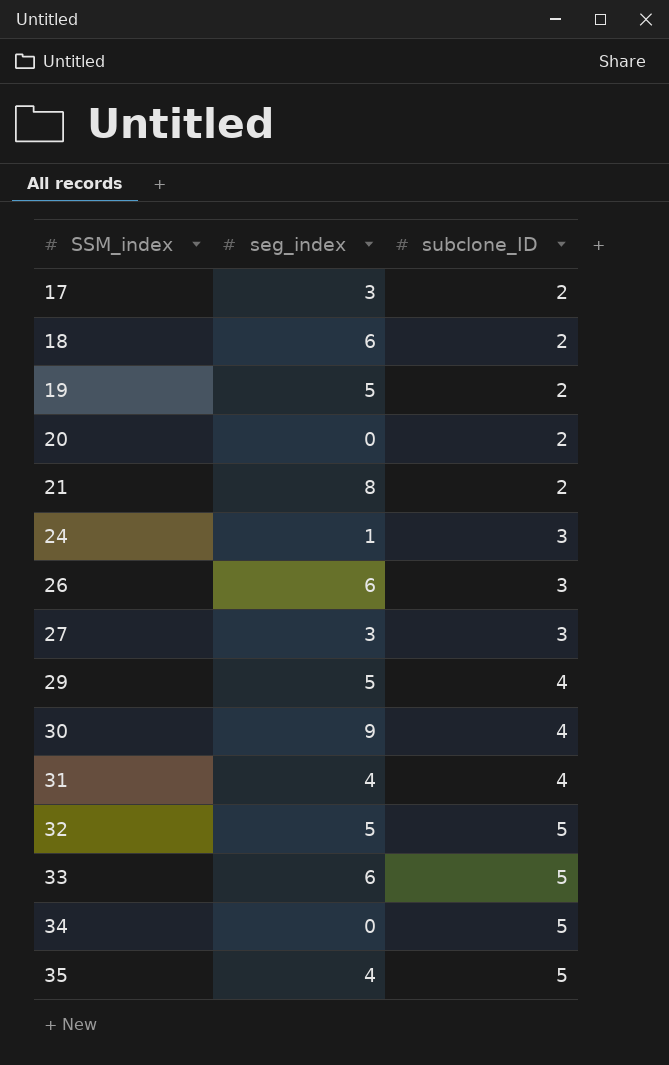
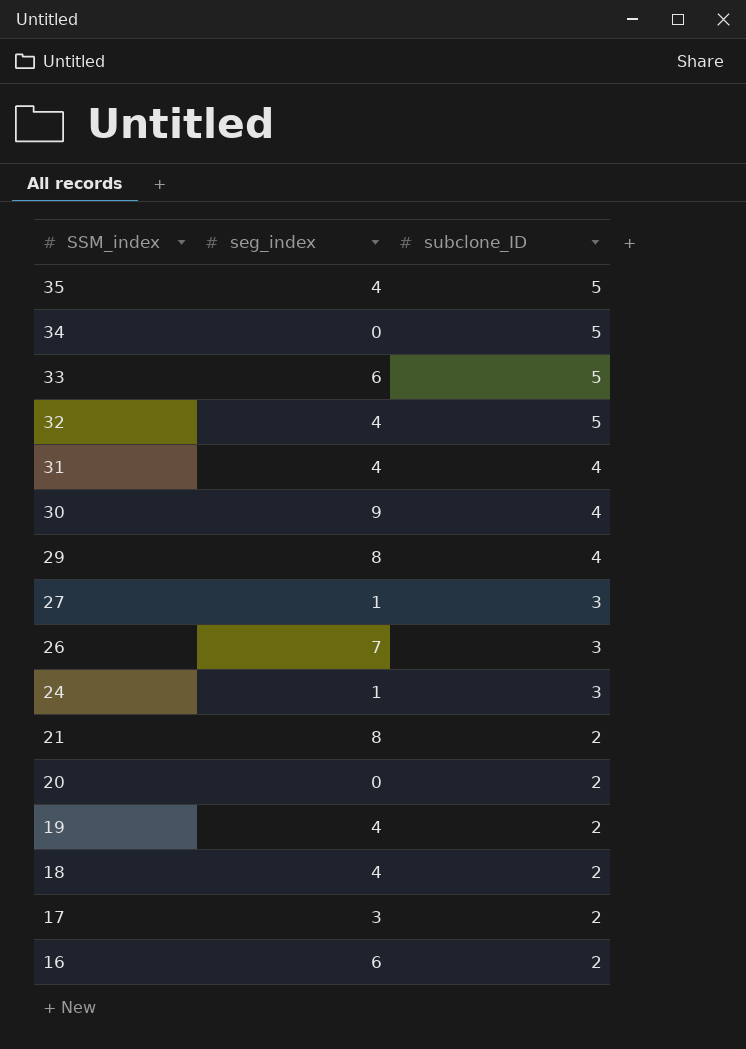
row order: SSM_index ascending -> SSM_index descending
32 | seg_index: 5 -> 4
29 | seg_index: 5 -> 8
27 | seg_index: 3 -> 1
26 | seg_index: 6 -> 7
19 | seg_index: 5 -> 4
18 | seg_index: 6 -> 4
row 16: none -> 6 | 2

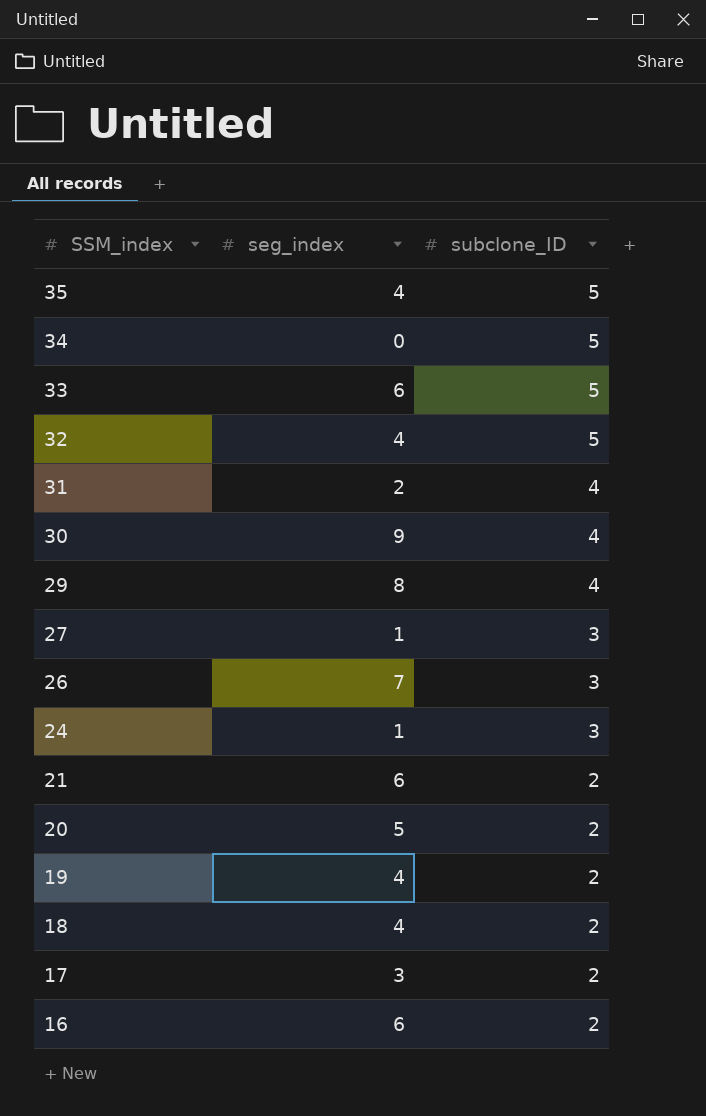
31 | seg_index: 4 -> 2
21 | seg_index: 8 -> 6
20 | seg_index: 0 -> 5

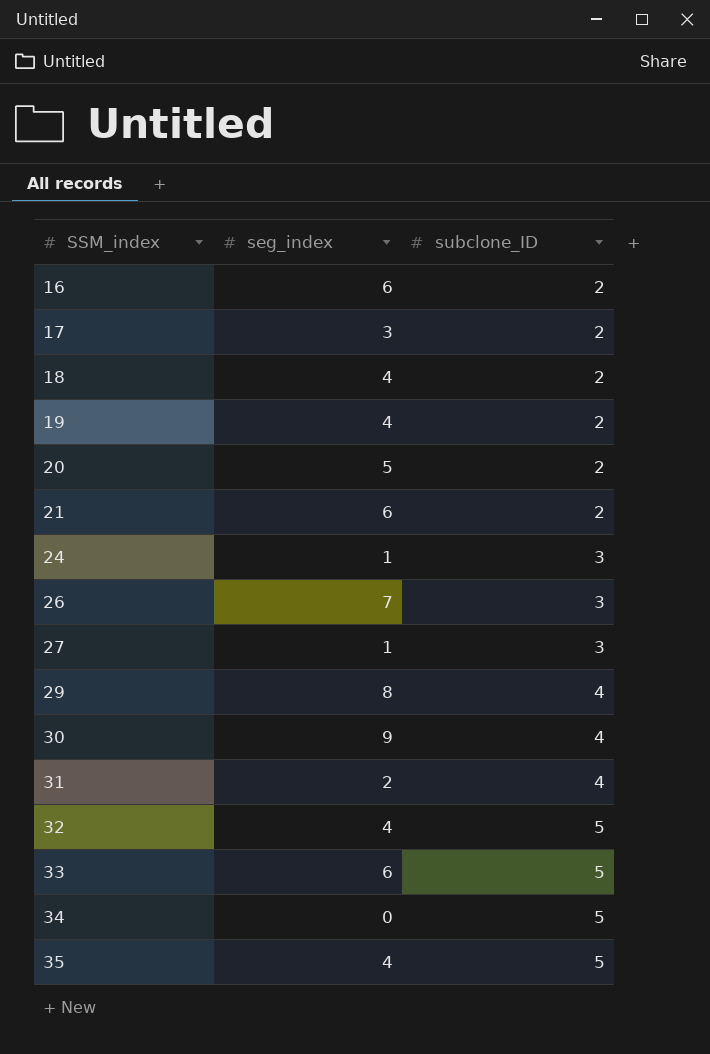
row order: SSM_index descending -> SSM_index ascending

